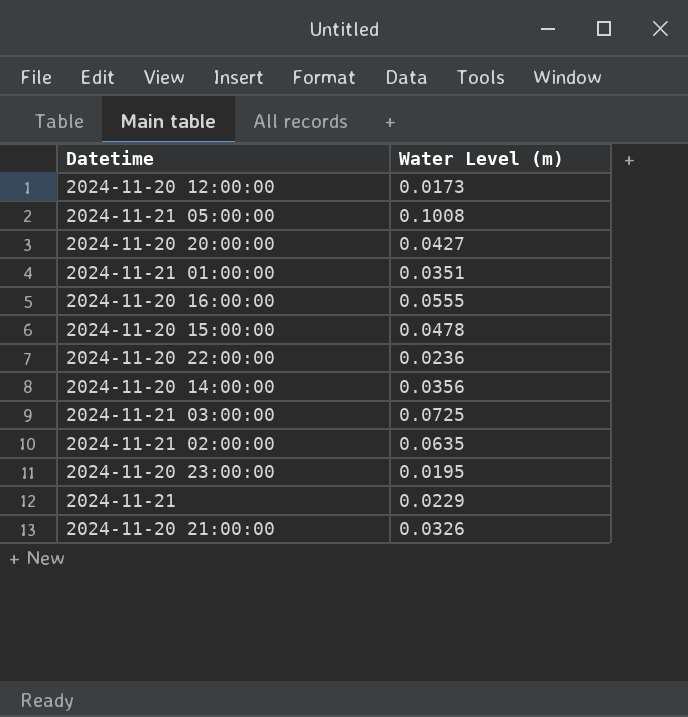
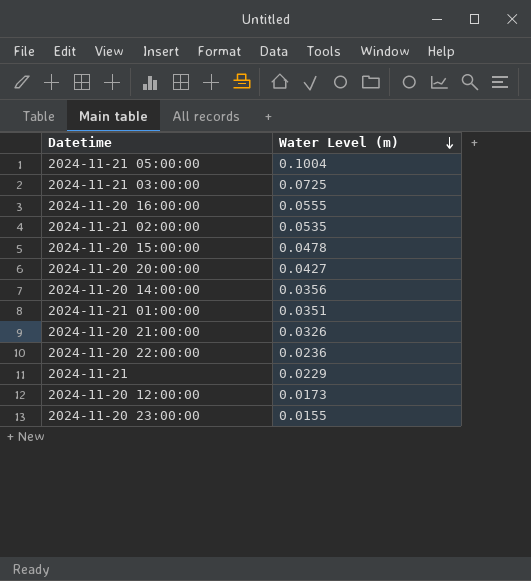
row order: none -> Water Level (m) descending
2024-11-21 05:00:00 | Water Level (m): 0.1008 -> 0.1004
2024-11-21 02:00:00 | Water Level (m): 0.0635 -> 0.0535
2024-11-20 23:00:00 | Water Level (m): 0.0195 -> 0.0155

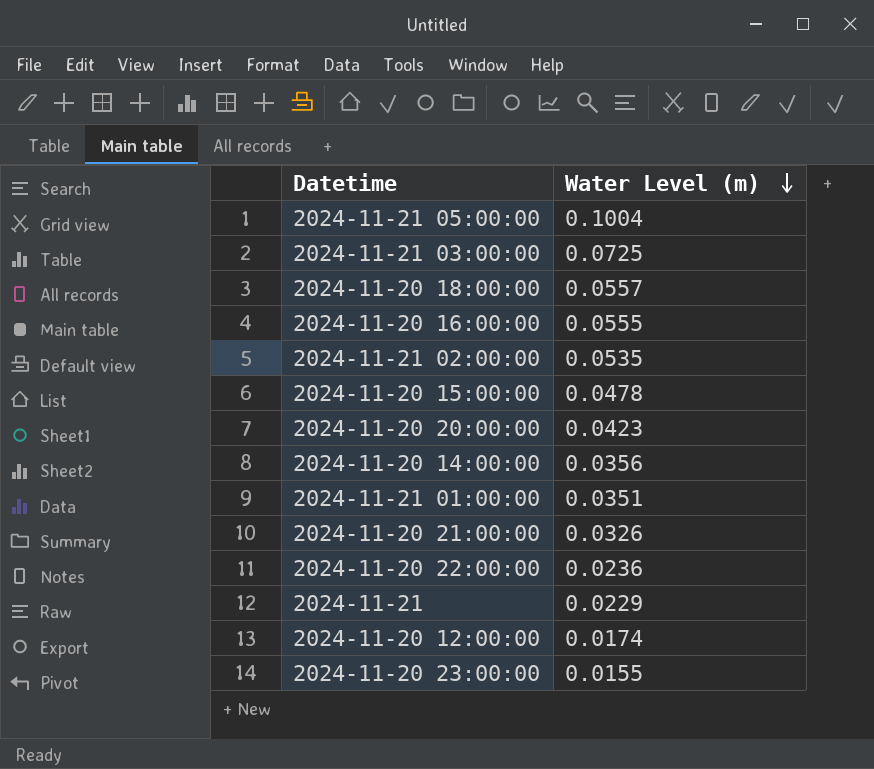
row 2024-11-20 18:00:00: none -> 0.0557
2024-11-20 20:00:00 | Water Level (m): 0.0427 -> 0.0423
2024-11-20 12:00:00 | Water Level (m): 0.0173 -> 0.0174

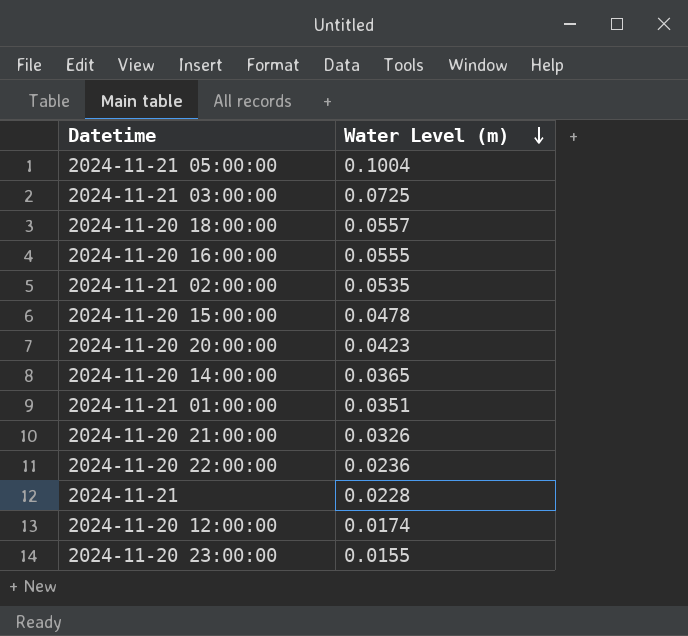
2024-11-20 14:00:00 | Water Level (m): 0.0356 -> 0.0365
2024-11-21 | Water Level (m): 0.0229 -> 0.0228

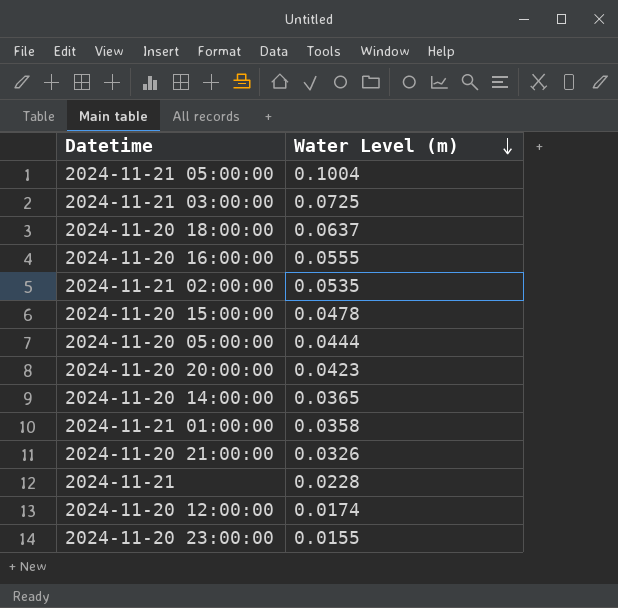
row 2024-11-20 22:00:00: 0.0236 -> none
2024-11-20 18:00:00 | Water Level (m): 0.0557 -> 0.0637
row 2024-11-20 05:00:00: none -> 0.0444
2024-11-21 01:00:00 | Water Level (m): 0.0351 -> 0.0358

